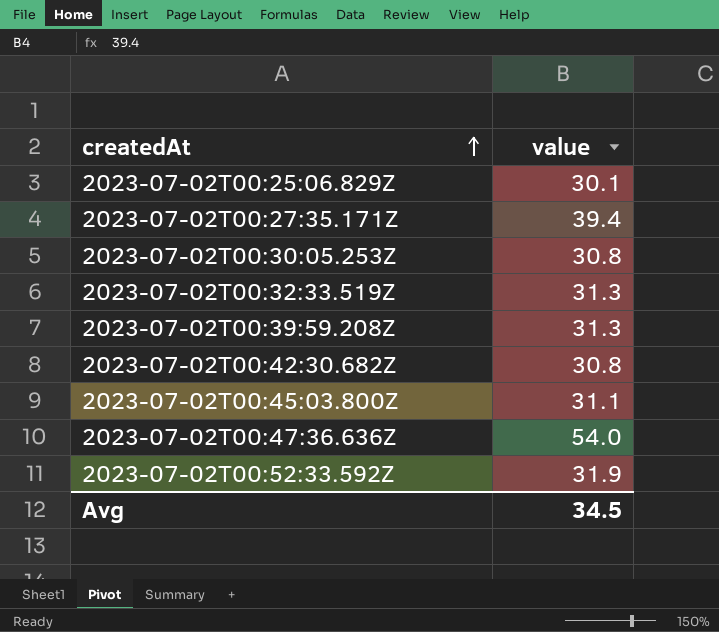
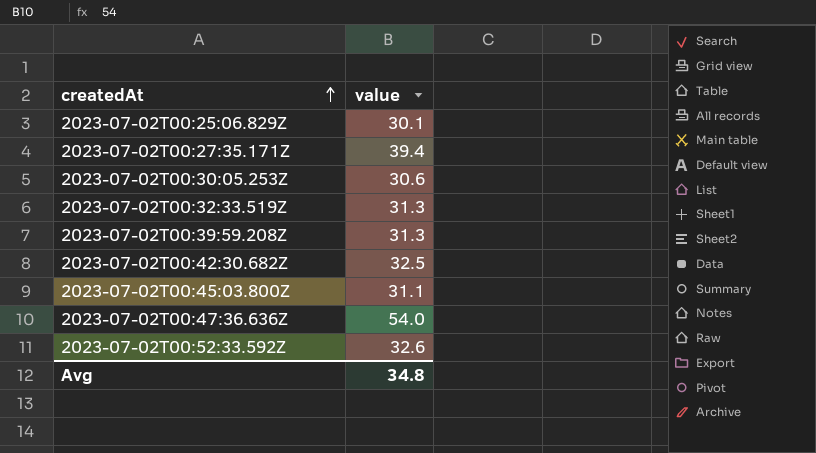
2023-07-02T00:30:05.253Z | value: 30.8 -> 30.6
2023-07-02T00:42:30.682Z | value: 30.8 -> 32.5
2023-07-02T00:52:33.592Z | value: 31.9 -> 32.6
Avg | value: 34.5 -> 34.8

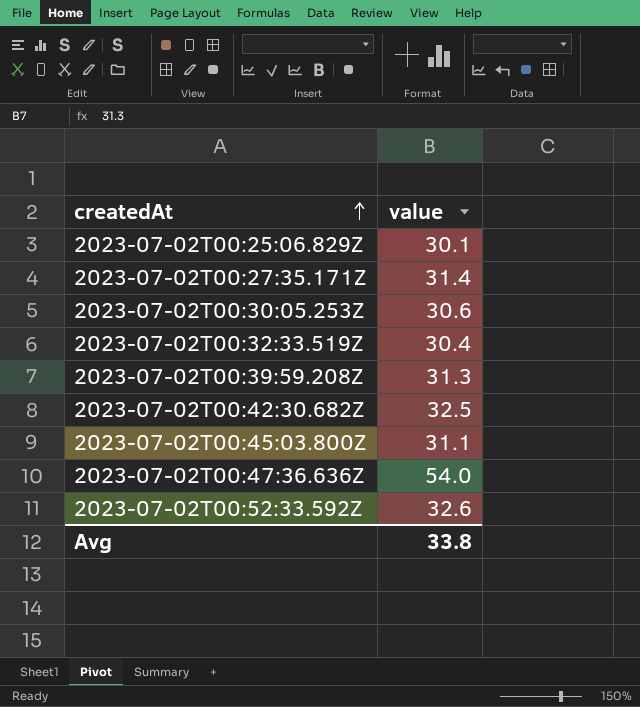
2023-07-02T00:27:35.171Z | value: 39.4 -> 31.4
2023-07-02T00:32:33.519Z | value: 31.3 -> 30.4
Avg | value: 34.8 -> 33.8

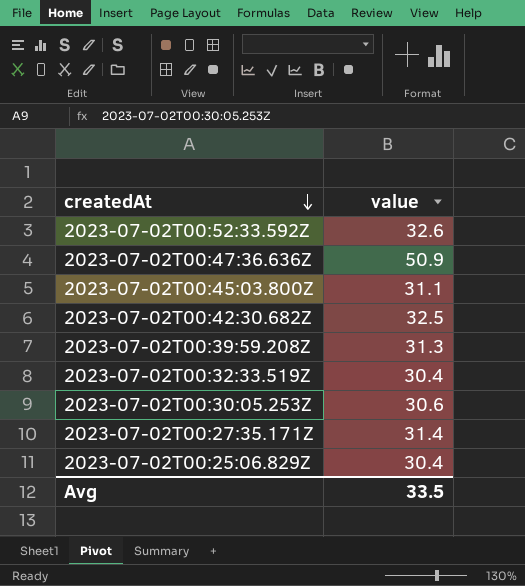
row order: createdAt ascending -> createdAt descending
2023-07-02T00:47:36.636Z | value: 54.0 -> 50.9
2023-07-02T00:25:06.829Z | value: 30.1 -> 30.4
Avg | value: 33.8 -> 33.5

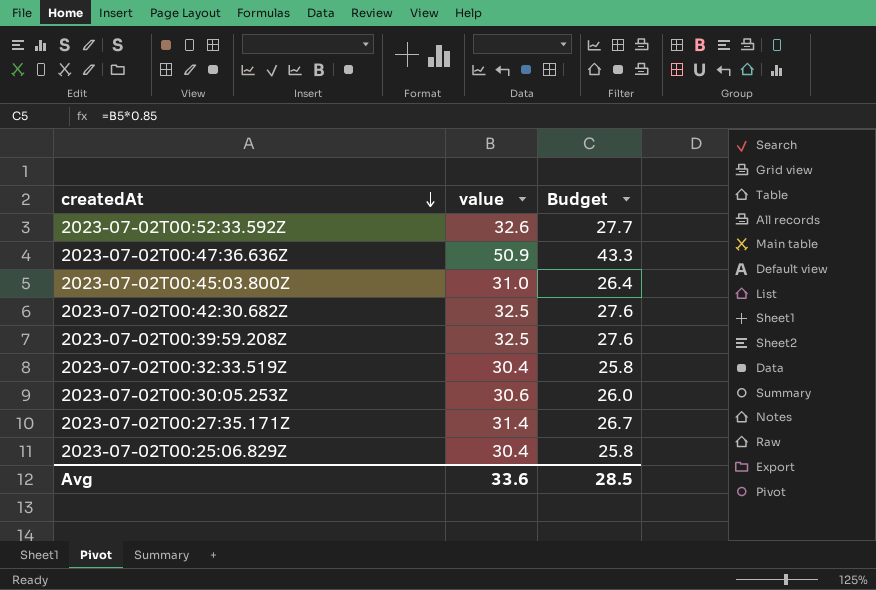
column Budget | formula: none -> [value] * 0.85
2023-07-02T00:45:03.800Z | value: 31.1 -> 31.0
2023-07-02T00:39:59.208Z | value: 31.3 -> 32.5
Avg | value: 33.5 -> 33.6

